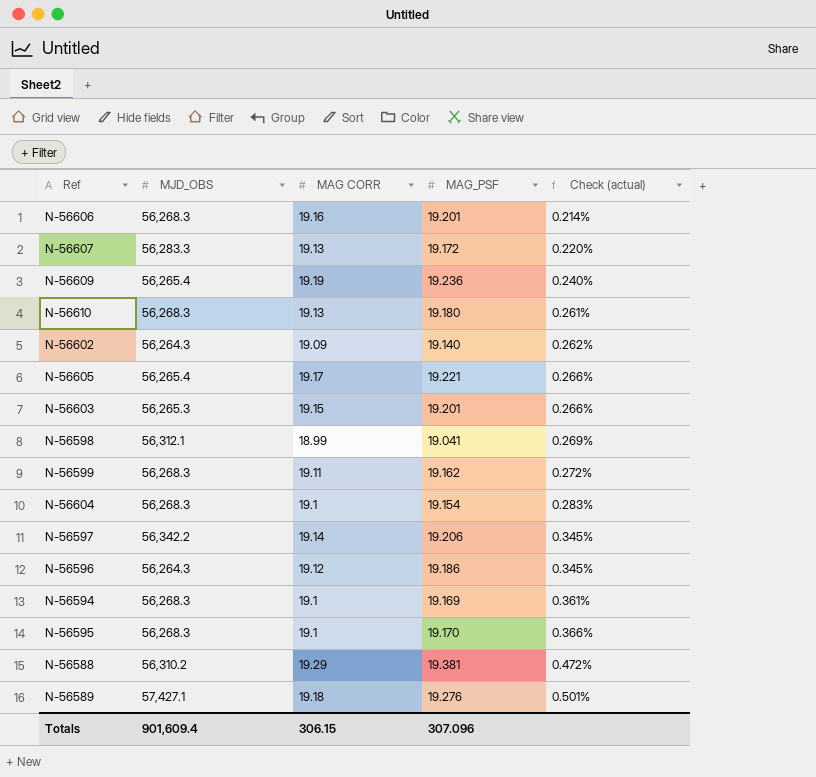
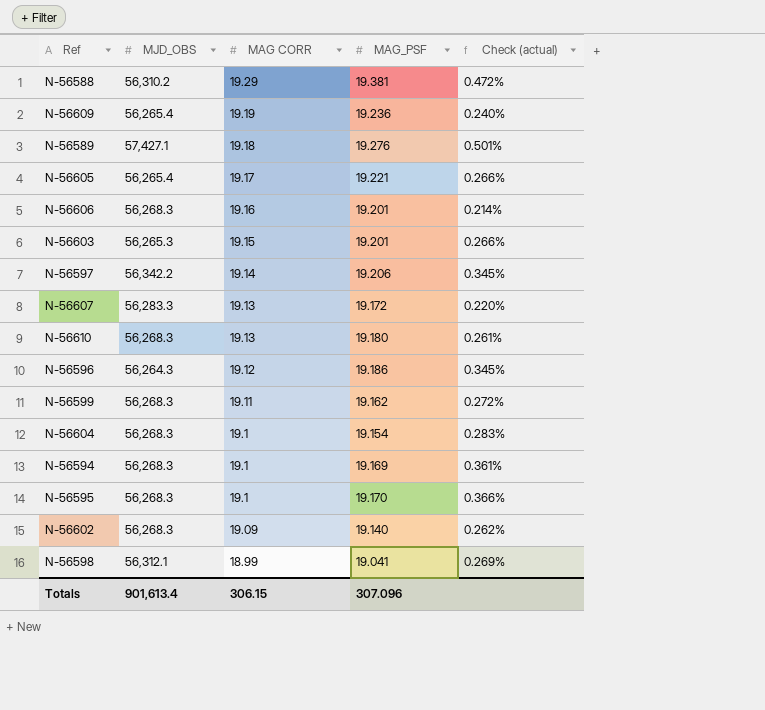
row order: Check (actual) ascending -> MAG CORR descending
N-56602 | MJD_OBS: 56,264.3 -> 56,268.3
Totals | MJD_OBS: 901,609.4 -> 901,613.4

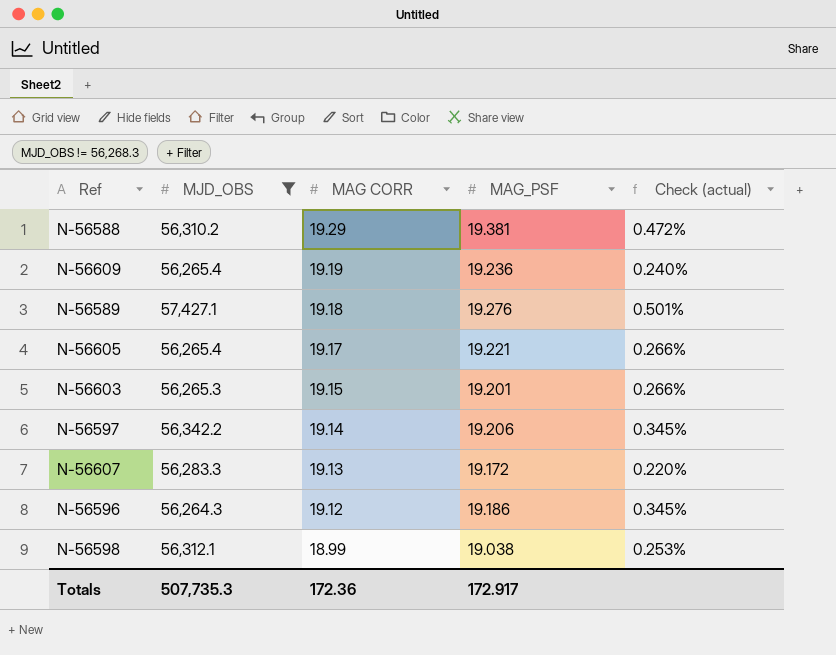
filter: none -> MJD_OBS != 56,268.3
N-56598 | MAG_PSF: 19.041 -> 19.038
N-56598 | Check (actual): 0.269% -> 0.253%
Totals | MJD_OBS: 901,613.4 -> 507,735.3
Totals | MAG CORR: 306.15 -> 172.36
Totals | MAG_PSF: 307.096 -> 172.917

